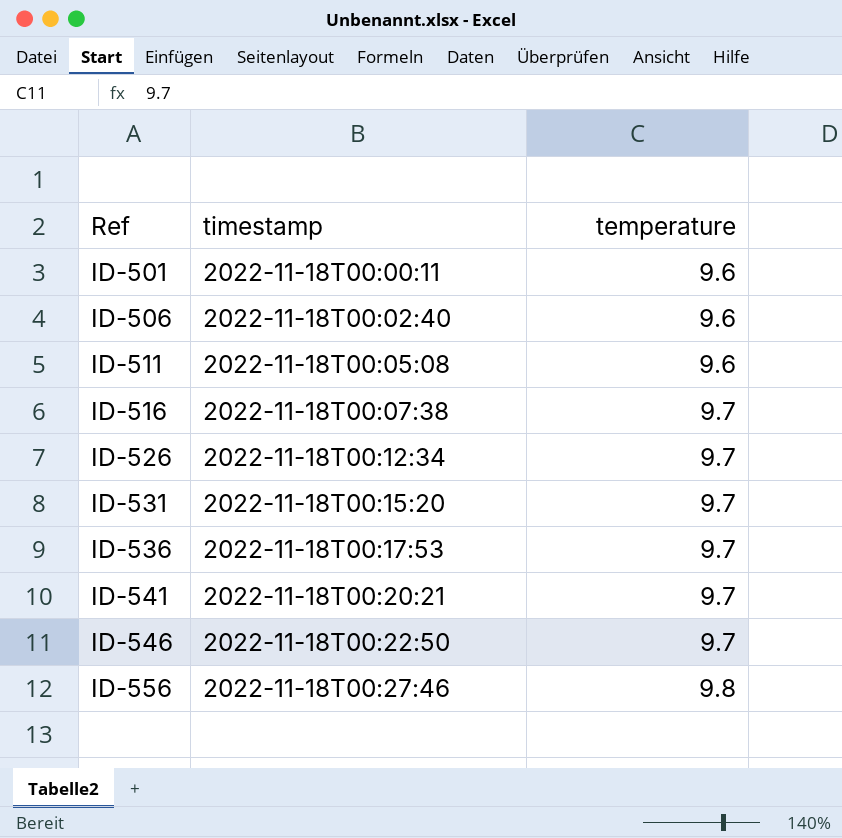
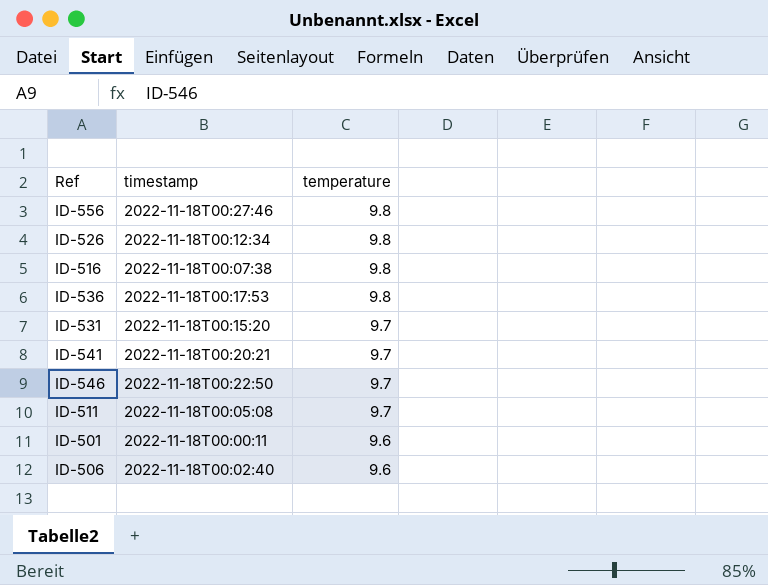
row order: Ref ascending -> temperature descending
ID-526 | temperature: 9.7 -> 9.8
ID-516 | temperature: 9.7 -> 9.8
ID-536 | temperature: 9.7 -> 9.8
ID-511 | temperature: 9.6 -> 9.7

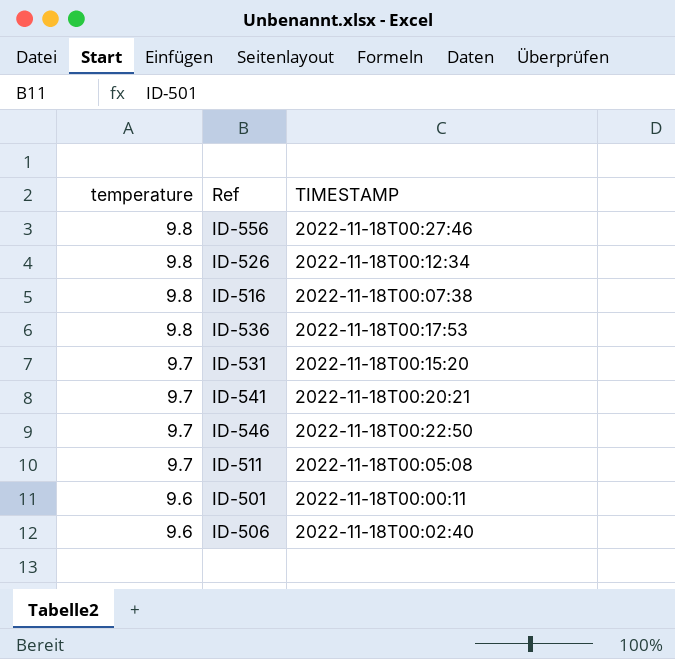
column temperature | position: 3 -> 1
column name: timestamp -> TIMESTAMP

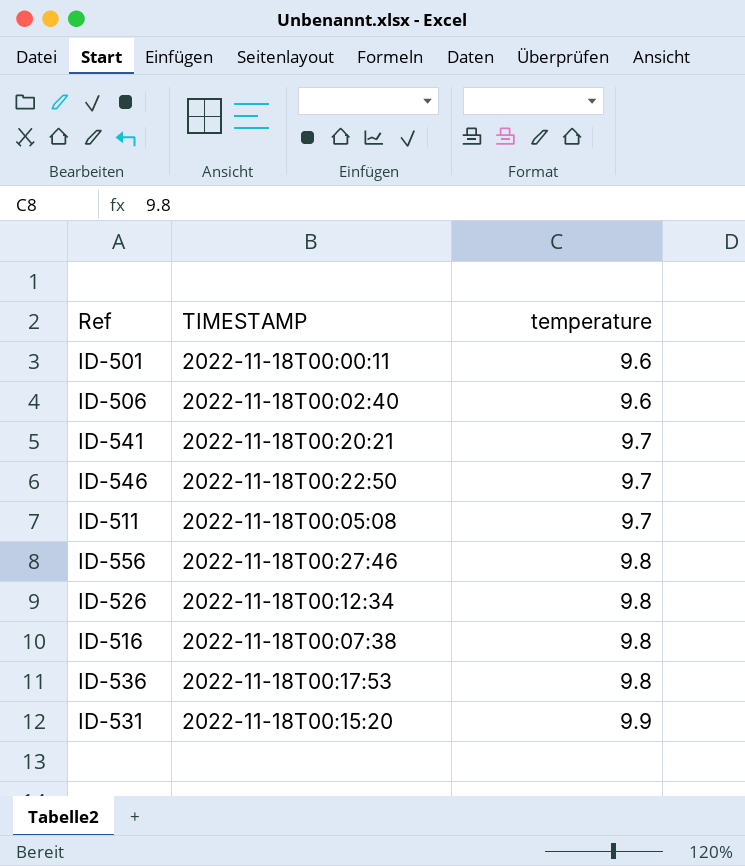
row order: temperature descending -> temperature ascending
column temperature | position: 1 -> 3
ID-531 | temperature: 9.7 -> 9.9

